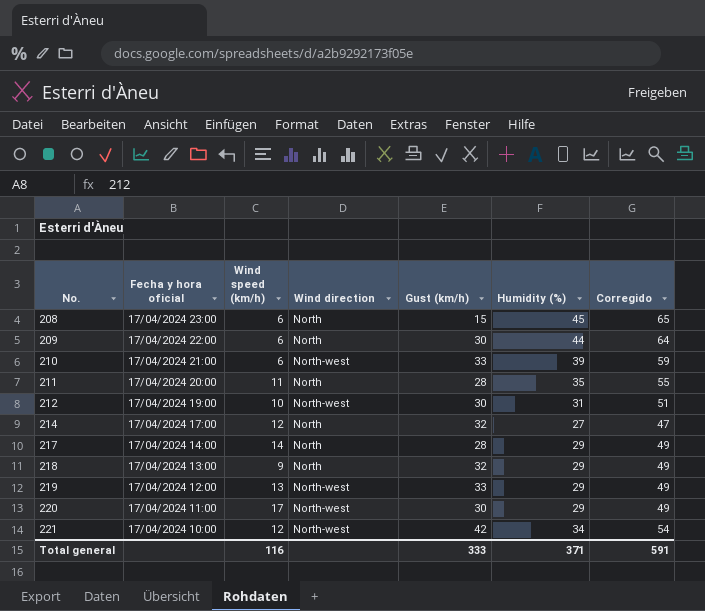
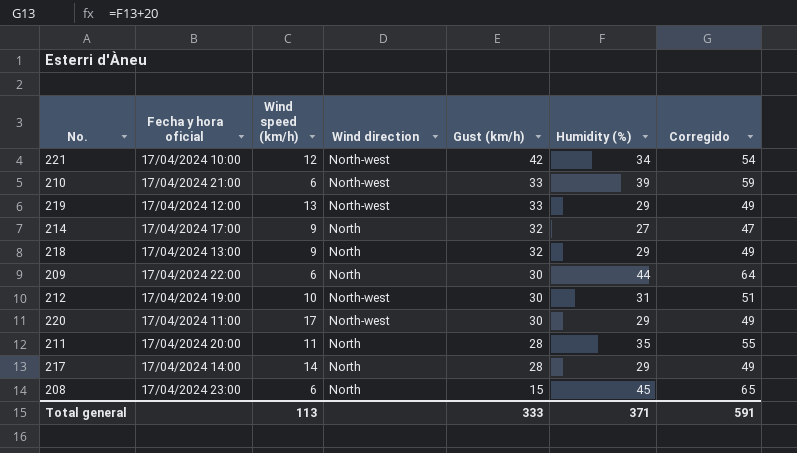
row order: No. ascending -> Gust (km/h) descending
214 | Wind speed (km/h): 12 -> 9
Total general | Wind speed (km/h): 116 -> 113

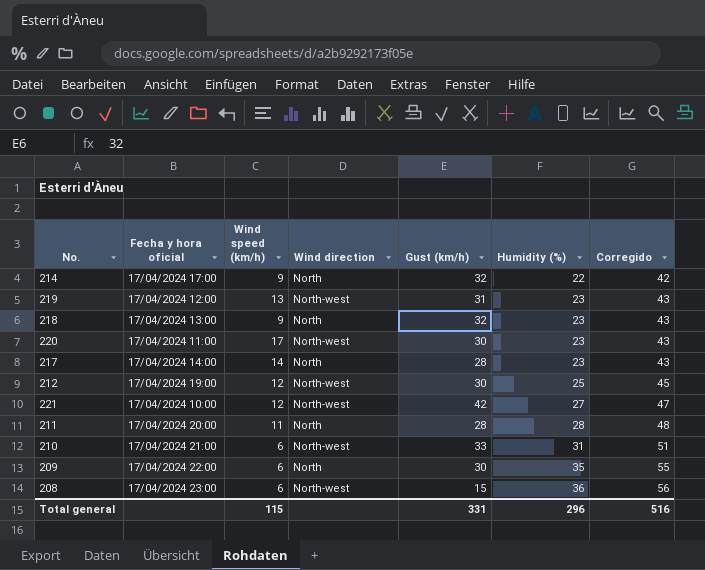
row order: Gust (km/h) descending -> Humidity (%) ascending
214 | Humidity (%): 27 -> 22
214 | Corregido: 47 -> 42
219 | Gust (km/h): 33 -> 31
219 | Humidity (%): 29 -> 23
219 | Corregido: 49 -> 43
218 | Humidity (%): 29 -> 23
218 | Corregido: 49 -> 43
220 | Humidity (%): 29 -> 23
220 | Corregido: 49 -> 43
217 | Humidity (%): 29 -> 23
217 | Corregido: 49 -> 43
212 | Wind speed (km/h): 10 -> 12
212 | Humidity (%): 31 -> 25
212 | Corregido: 51 -> 45
221 | Humidity (%): 34 -> 27
221 | Corregido: 54 -> 47
211 | Humidity (%): 35 -> 28
211 | Corregido: 55 -> 48
210 | Humidity (%): 39 -> 31
210 | Corregido: 59 -> 51
209 | Humidity (%): 44 -> 35
209 | Corregido: 64 -> 55
208 | Wind direction: North -> North-west
208 | Humidity (%): 45 -> 36
208 | Corregido: 65 -> 56
Total general | Wind speed (km/h): 113 -> 115
Total general | Gust (km/h): 333 -> 331
Total general | Humidity (%): 371 -> 296
Total general | Corregido: 591 -> 516

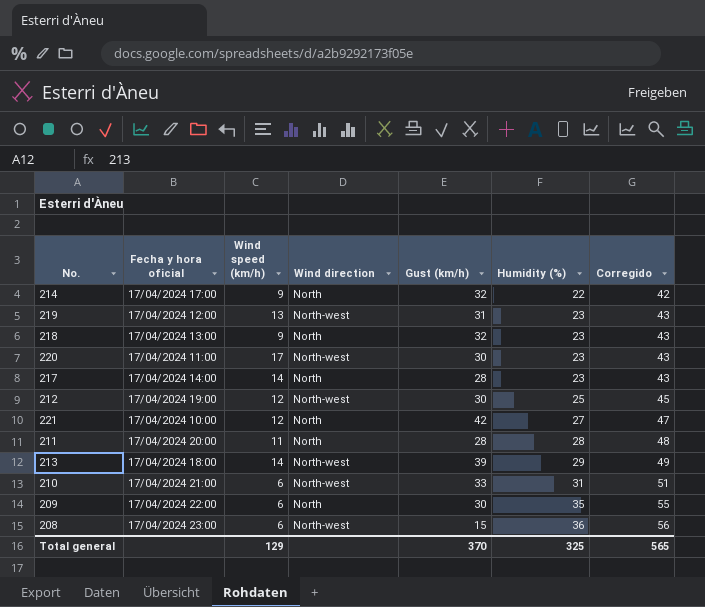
221 | Wind direction: North-west -> North
row 213: none -> 17/04/2024 18:00 | 14 | North-west | 39 | 29 | 49
Total general | Wind speed (km/h): 115 -> 129
Total general | Gust (km/h): 331 -> 370
Total general | Humidity (%): 296 -> 325
Total general | Corregido: 516 -> 565

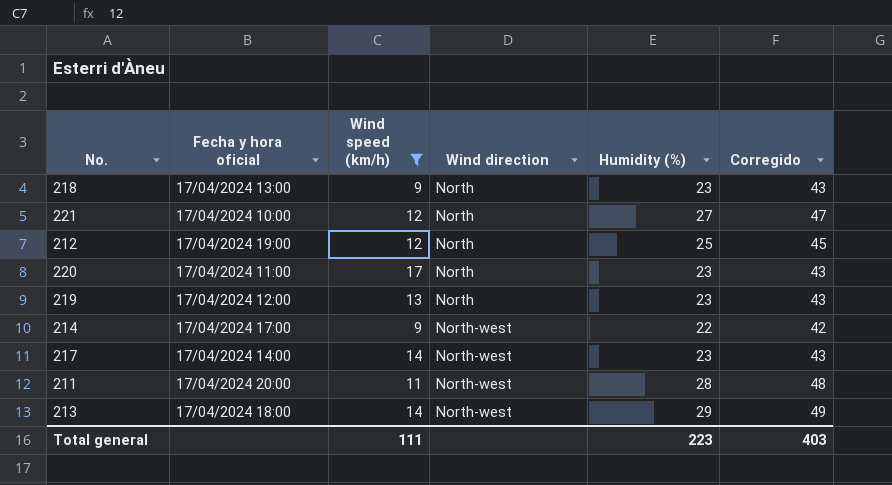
filter: none -> Wind speed (km/h) != 6
row order: Humidity (%) ascending -> Wind direction ascending
column Gust (km/h) | position: 5 -> none
212 | Wind direction: North-west -> North
220 | Wind direction: North-west -> North
219 | Wind direction: North-west -> North
214 | Wind direction: North -> North-west
217 | Wind direction: North -> North-west
211 | Wind direction: North -> North-west
Total general | Wind speed (km/h): 129 -> 111
Total general | Humidity (%): 325 -> 223
Total general | Corregido: 565 -> 403

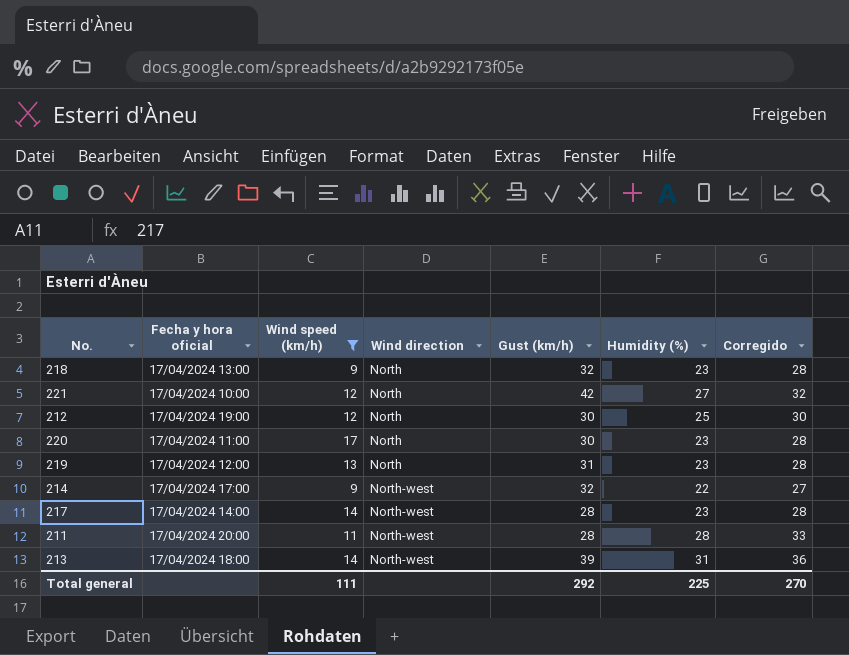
column Gust (km/h) | position: none -> 5
column Corregido | formula: [Humidity (%)] + 20 -> [Humidity (%)] + 5
213 | Humidity (%): 29 -> 31
Total general | Humidity (%): 223 -> 225
Total general | Corregido: 403 -> 270

